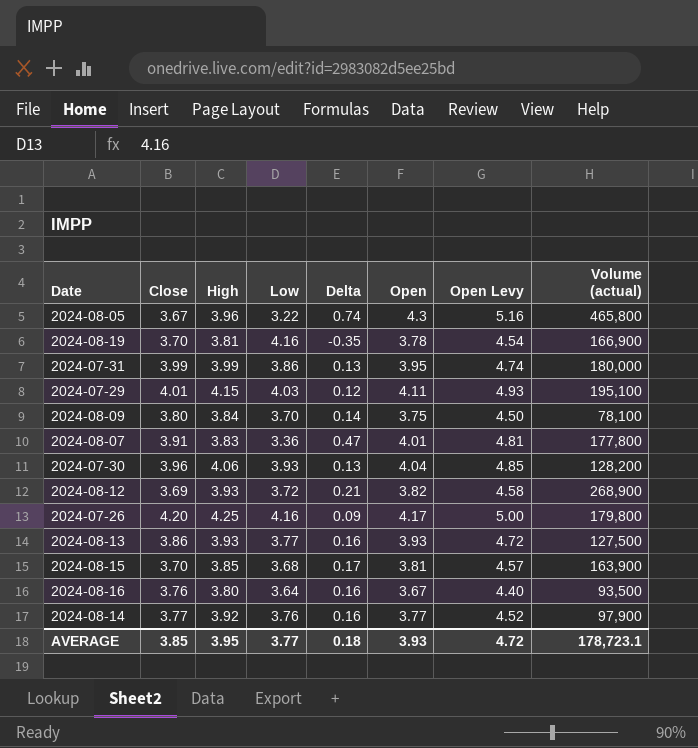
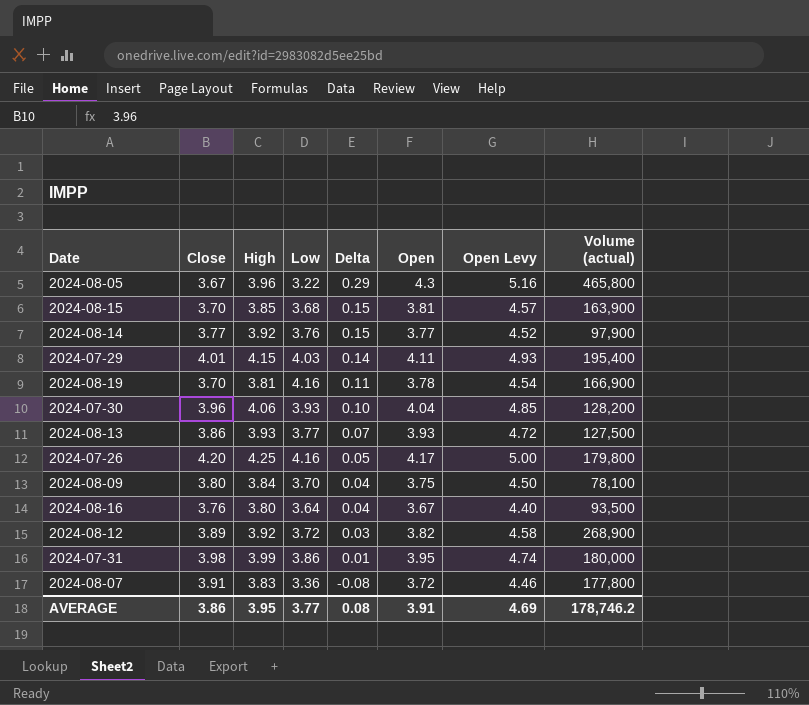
row order: none -> Delta descending
column Delta | formula: [High] - [Low] -> [High] - [Close]
2024-07-29 | Volume (actual): 195,100 -> 195,400
2024-08-12 | Close: 3.69 -> 3.89
2024-08-12 | High: 3.93 -> 3.92
2024-07-31 | Close: 3.99 -> 3.98
2024-08-07 | Open: 4.01 -> 3.72
2024-08-07 | Open Levy: 4.81 -> 4.46
AVERAGE | Close: 3.85 -> 3.86
AVERAGE | Delta: 0.18 -> 0.08
AVERAGE | Open: 3.93 -> 3.91
AVERAGE | Open Levy: 4.72 -> 4.69
AVERAGE | Volume (actual): 178,723.1 -> 178,746.2

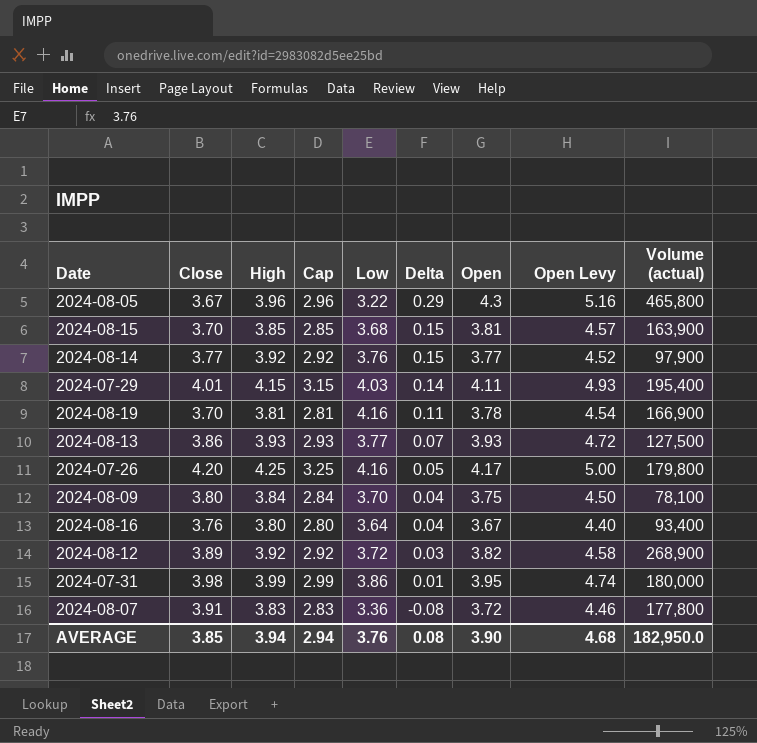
column Cap | formula: none -> [High] - 1
row 2024-07-30: 3.96 | 4.06 | 3.93 | 0.10 | 4.04 | 4.85 | 128,200 -> none
2024-08-16 | Volume (actual): 93,500 -> 93,400
AVERAGE | Close: 3.86 -> 3.85
AVERAGE | High: 3.95 -> 3.94
AVERAGE | Low: 3.77 -> 3.76
AVERAGE | Open: 3.91 -> 3.90
AVERAGE | Open Levy: 4.69 -> 4.68
AVERAGE | Volume (actual): 178,746.2 -> 182,950.0

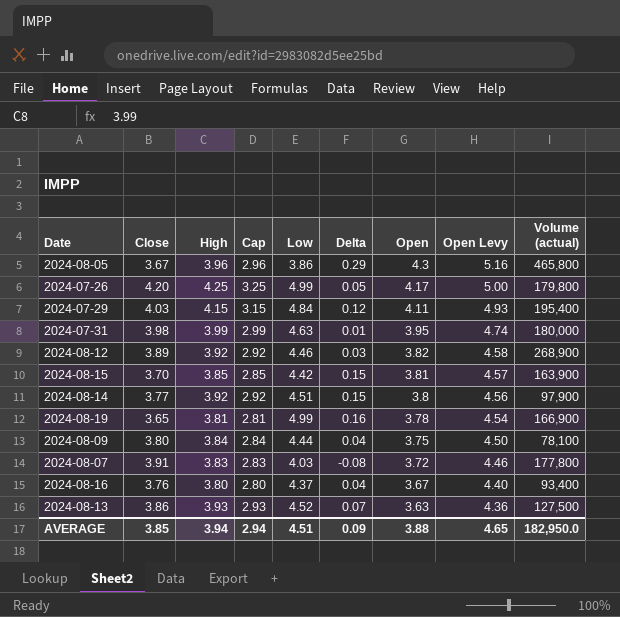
row order: Delta descending -> Open descending
2024-08-05 | Low: 3.22 -> 3.86
2024-07-26 | Low: 4.16 -> 4.99
2024-07-29 | Close: 4.01 -> 4.03
2024-07-29 | Low: 4.03 -> 4.84
2024-07-29 | Delta: 0.14 -> 0.12
2024-07-31 | Low: 3.86 -> 4.63
2024-08-12 | Low: 3.72 -> 4.46
2024-08-15 | Low: 3.68 -> 4.42
2024-08-14 | Low: 3.76 -> 4.51
2024-08-14 | Open: 3.77 -> 3.8
2024-08-14 | Open Levy: 4.52 -> 4.56
2024-08-19 | Close: 3.70 -> 3.65
2024-08-19 | Low: 4.16 -> 4.99
2024-08-19 | Delta: 0.11 -> 0.16
2024-08-09 | Low: 3.70 -> 4.44
2024-08-07 | Low: 3.36 -> 4.03
2024-08-16 | Low: 3.64 -> 4.37
2024-08-13 | Low: 3.77 -> 4.52
2024-08-13 | Open: 3.93 -> 3.63
2024-08-13 | Open Levy: 4.72 -> 4.36
AVERAGE | Low: 3.76 -> 4.51
AVERAGE | Delta: 0.08 -> 0.09
AVERAGE | Open: 3.90 -> 3.88
AVERAGE | Open Levy: 4.68 -> 4.65

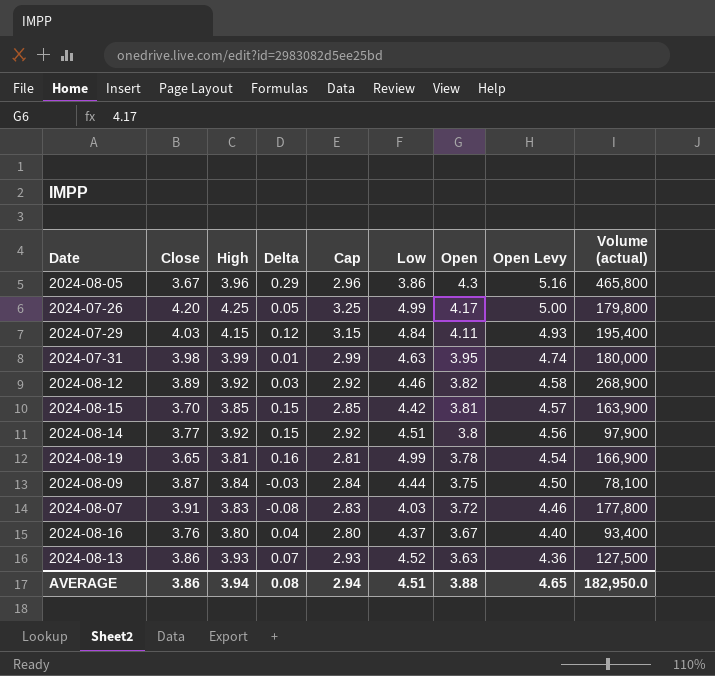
column Delta | position: 6 -> 4
2024-08-09 | Close: 3.80 -> 3.87
2024-08-09 | Delta: 0.04 -> -0.03
AVERAGE | Close: 3.85 -> 3.86
AVERAGE | Delta: 0.09 -> 0.08

